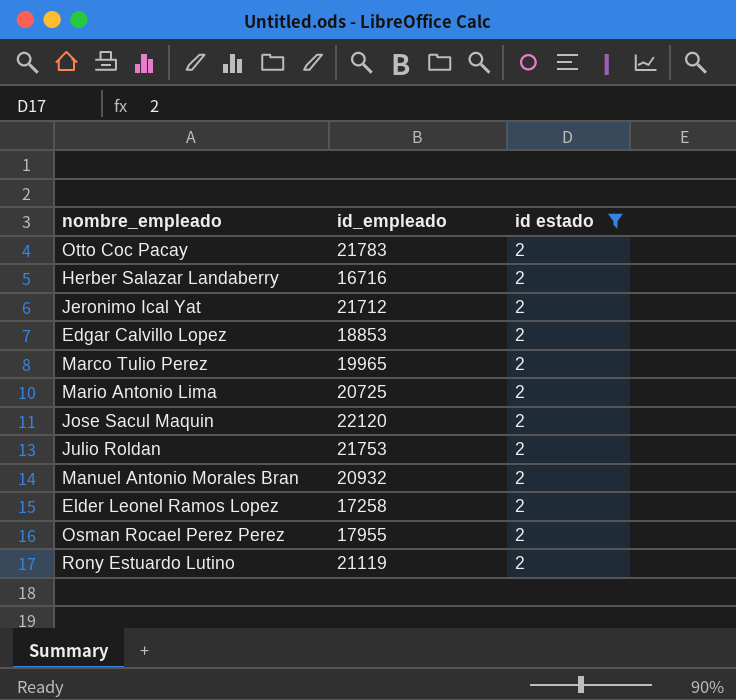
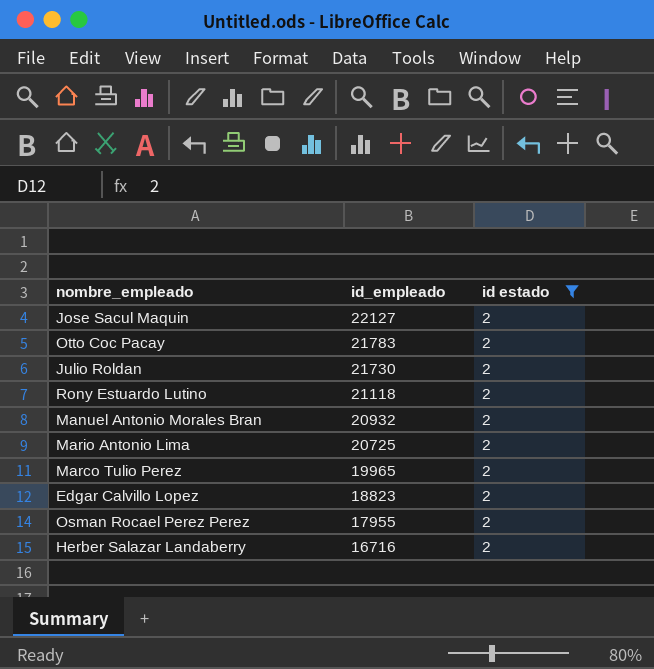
row order: none -> id_empleado descending
row Jeronimo Ical Yat: 21712 | 2 -> none
row Elder Leonel Ramos Lopez: 17258 | 2 -> none
Jose Sacul Maquin | id_empleado: 22120 -> 22127
Julio Roldan | id_empleado: 21753 -> 21730
Rony Estuardo Lutino | id_empleado: 21119 -> 21118
Edgar Calvillo Lopez | id_empleado: 18853 -> 18823

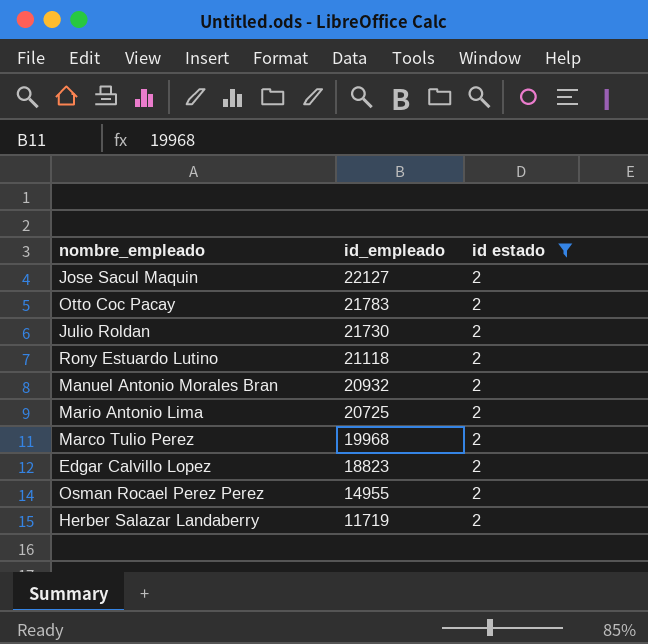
Marco Tulio Perez | id_empleado: 19965 -> 19968
Osman Rocael Perez Perez | id_empleado: 17955 -> 14955
Herber Salazar Landaberry | id_empleado: 16716 -> 11719

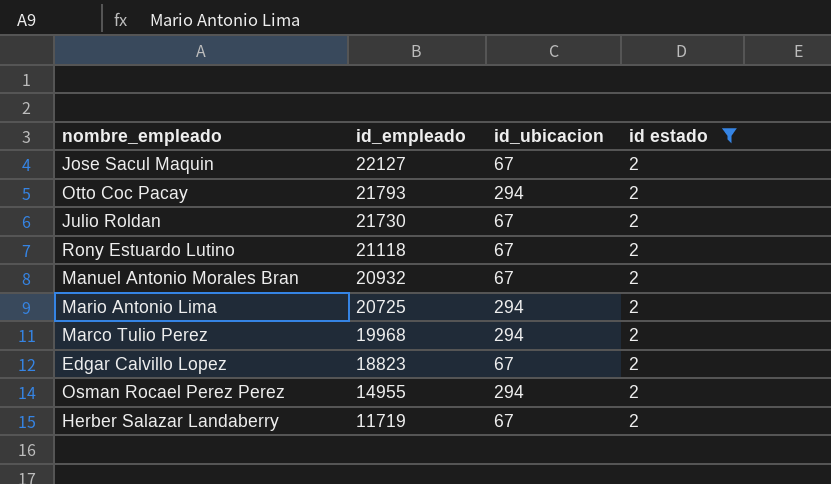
column id_ubicacion | position: none -> 3
Otto Coc Pacay | id_empleado: 21783 -> 21793

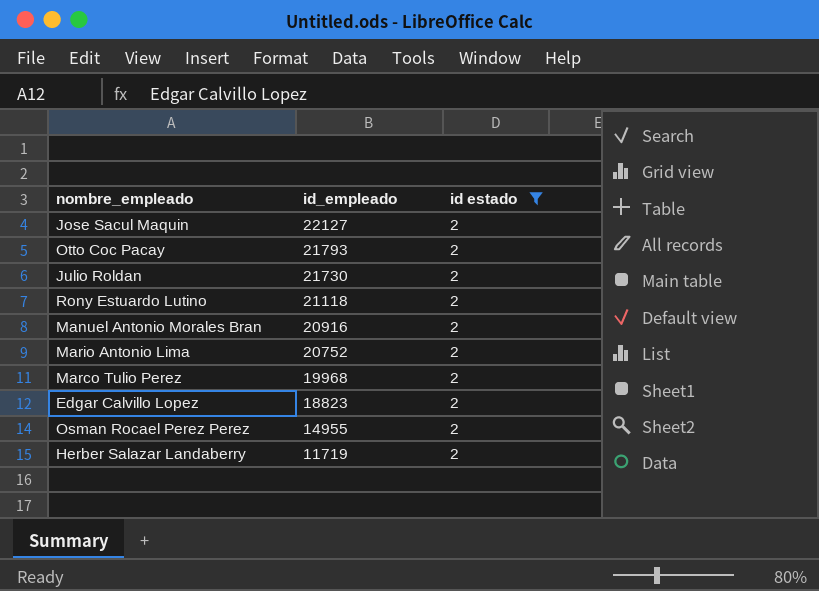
column id_ubicacion | position: 3 -> none
Manuel Antonio Morales Bran | id_empleado: 20932 -> 20916
Mario Antonio Lima | id_empleado: 20725 -> 20752

